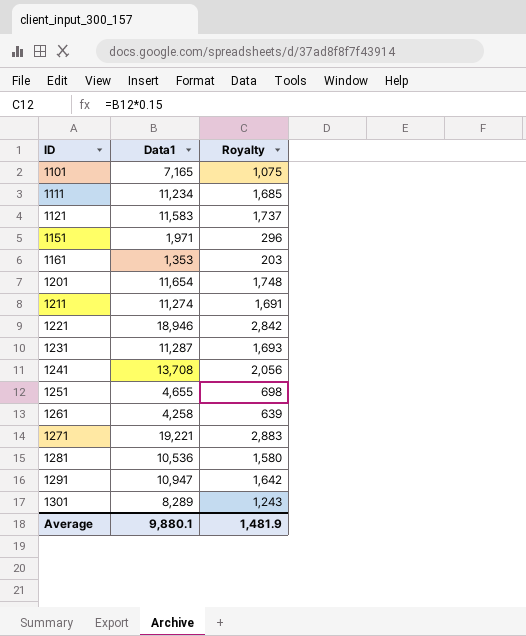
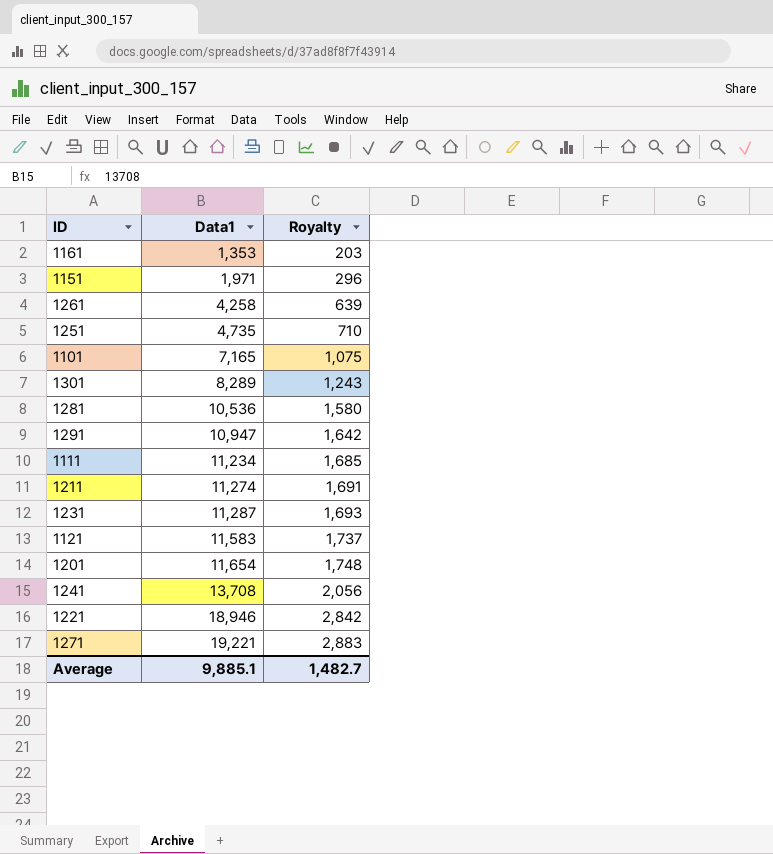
row order: ID ascending -> Data1 ascending
1251 | Data1: 4,655 -> 4,735
1251 | Royalty: 698 -> 710
Average | Data1: 9,880.1 -> 9,885.1
Average | Royalty: 1,481.9 -> 1,482.7

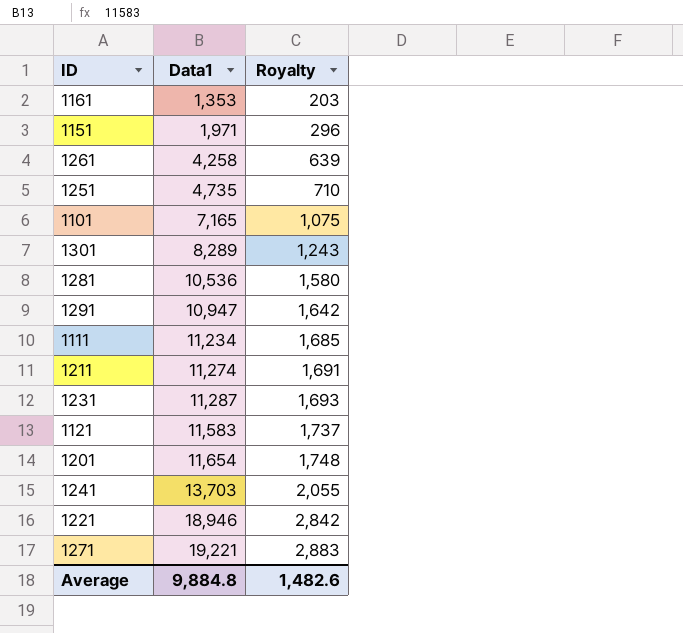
1241 | Data1: 13,708 -> 13,703
1241 | Royalty: 2,056 -> 2,055
Average | Data1: 9,885.1 -> 9,884.8
Average | Royalty: 1,482.7 -> 1,482.6

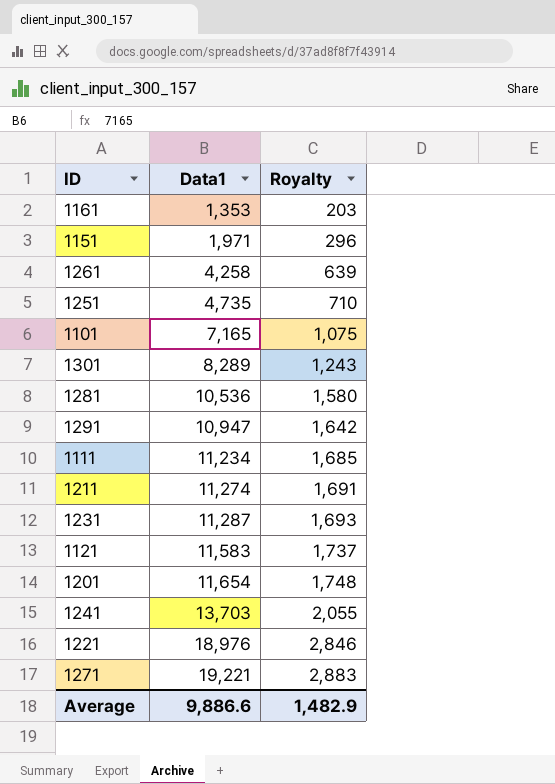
1221 | Data1: 18,946 -> 18,976
1221 | Royalty: 2,842 -> 2,846
Average | Data1: 9,884.8 -> 9,886.6
Average | Royalty: 1,482.6 -> 1,482.9

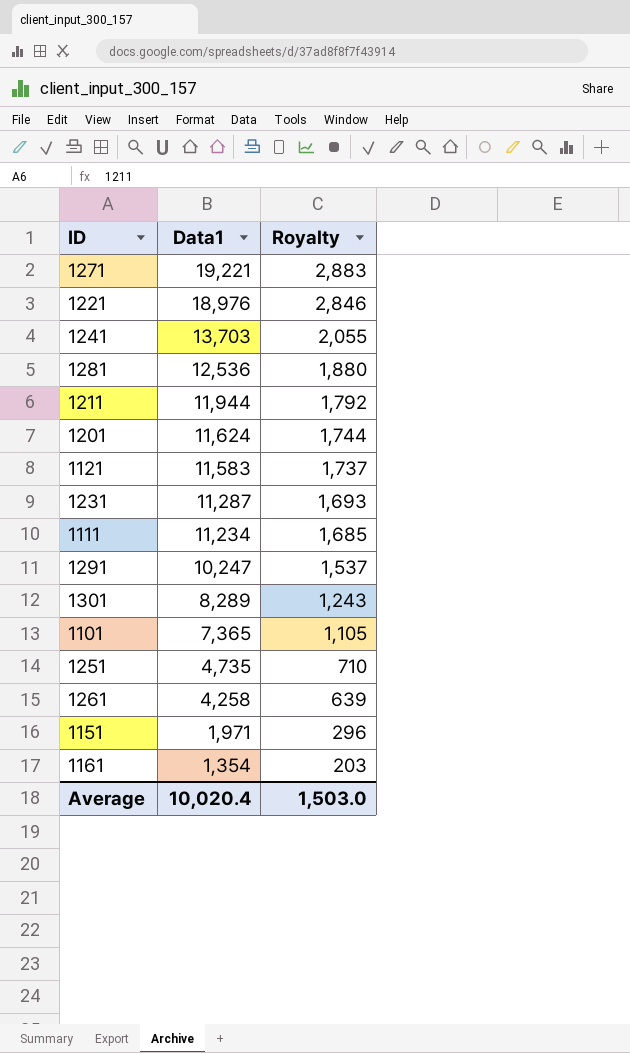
row order: Data1 ascending -> Data1 descending
1281 | Data1: 10,536 -> 12,536
1281 | Royalty: 1,580 -> 1,880
1211 | Data1: 11,274 -> 11,944
1211 | Royalty: 1,691 -> 1,792
1201 | Data1: 11,654 -> 11,624
1201 | Royalty: 1,748 -> 1,744
1291 | Data1: 10,947 -> 10,247
1291 | Royalty: 1,642 -> 1,537
1101 | Data1: 7,165 -> 7,365
1101 | Royalty: 1,075 -> 1,105
1161 | Data1: 1,353 -> 1,354
Average | Data1: 9,886.6 -> 10,020.4
Average | Royalty: 1,482.9 -> 1,503.0

